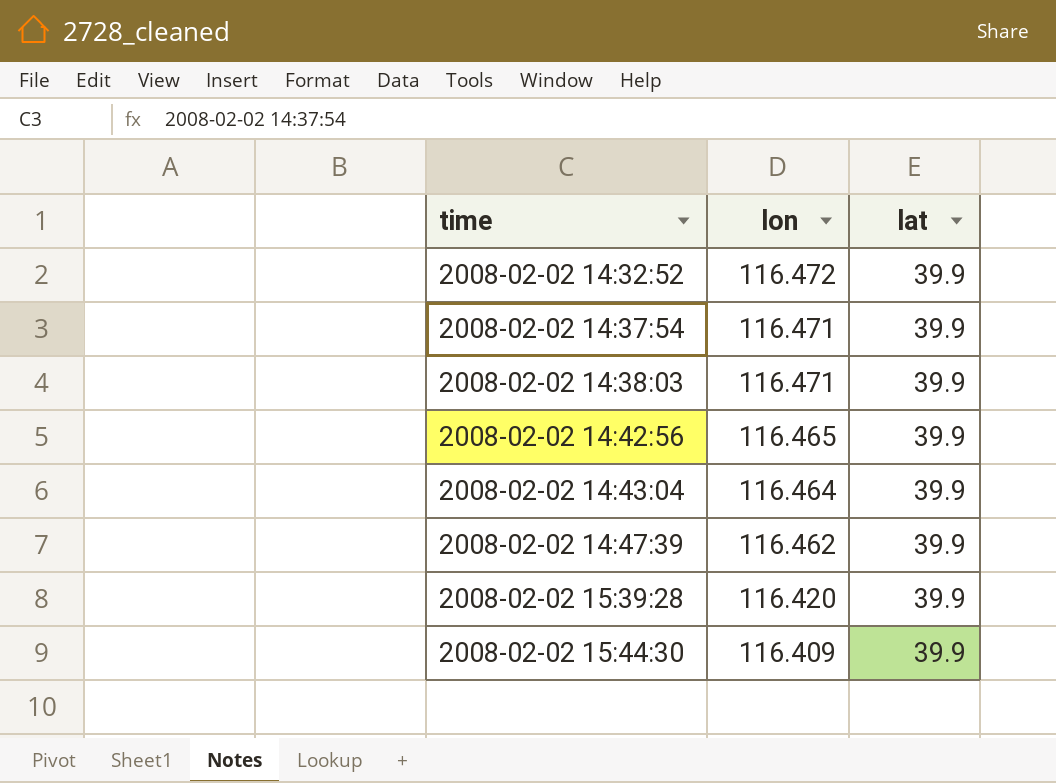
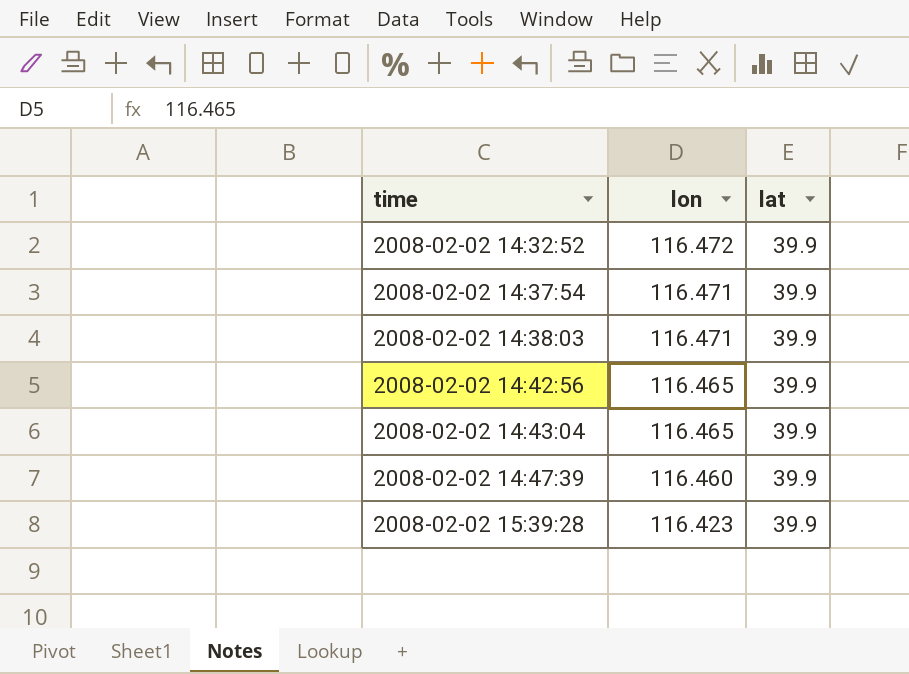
row 2008-02-02 15:44:30: 116.409 | 39.9 -> none
2008-02-02 14:43:04 | lon: 116.464 -> 116.465
2008-02-02 14:47:39 | lon: 116.462 -> 116.460
2008-02-02 15:39:28 | lon: 116.420 -> 116.423

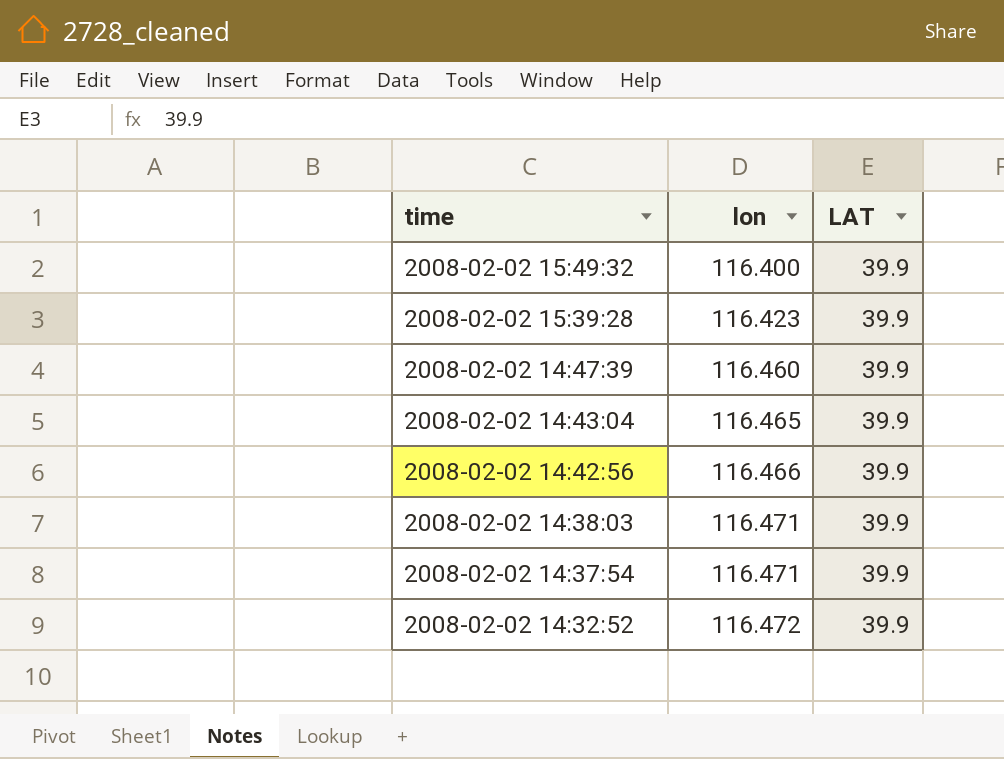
row order: time ascending -> time descending
column name: lat -> LAT
row 2008-02-02 15:49:32: none -> 116.400 | 39.9
2008-02-02 14:42:56 | lon: 116.465 -> 116.466

